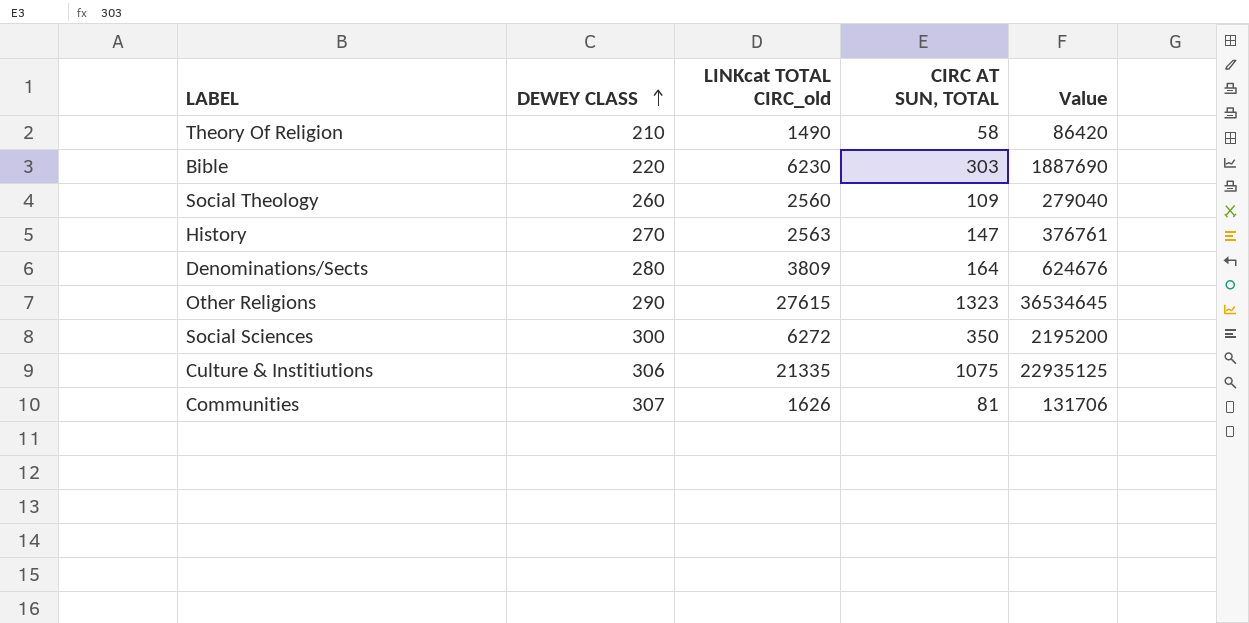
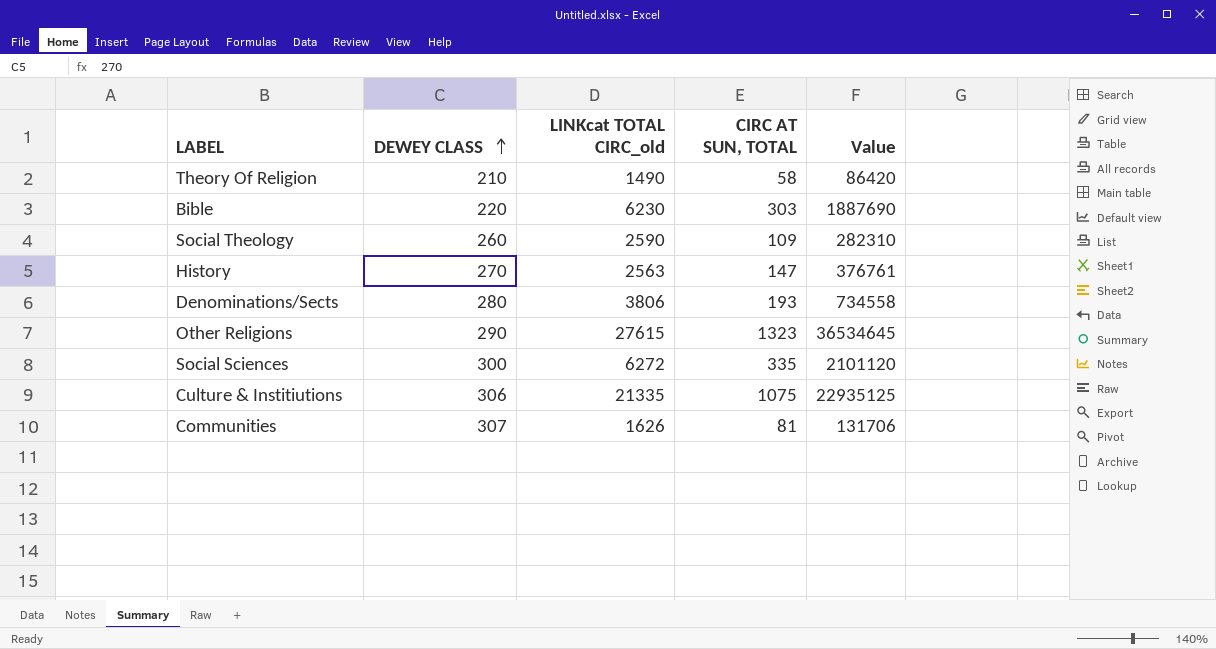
Social Theology | LINKcat TOTAL CIRC_old: 2560 -> 2590
Social Theology | Value: 279040 -> 282310
Denominations/Sects | LINKcat TOTAL CIRC_old: 3809 -> 3806
Denominations/Sects | CIRC AT SUN, TOTAL: 164 -> 193
Denominations/Sects | Value: 624676 -> 734558
Social Sciences | CIRC AT SUN, TOTAL: 350 -> 335
Social Sciences | Value: 2195200 -> 2101120

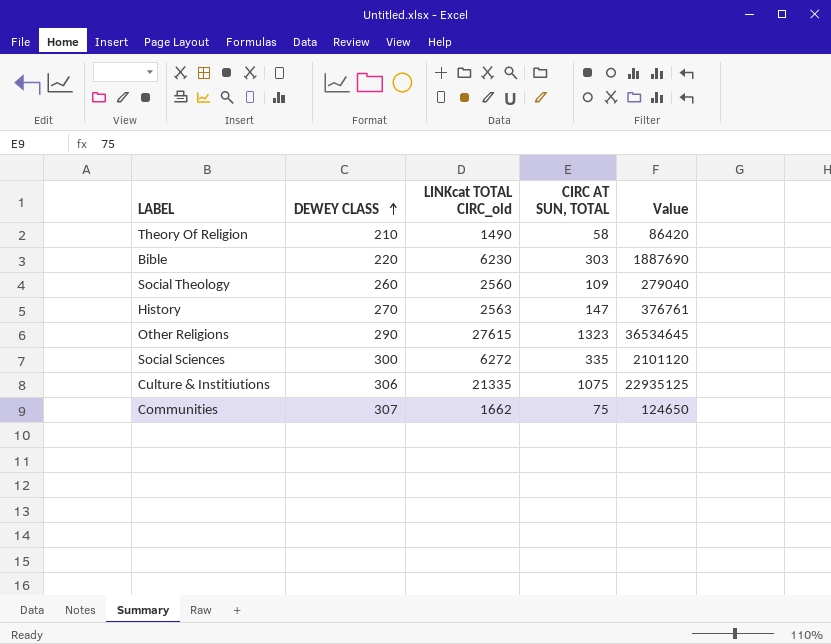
row Denominations/Sects: 280 | 3806 | 193 | 734558 -> none
Social Theology | LINKcat TOTAL CIRC_old: 2590 -> 2560
Social Theology | Value: 282310 -> 279040
Communities | LINKcat TOTAL CIRC_old: 1626 -> 1662
Communities | CIRC AT SUN, TOTAL: 81 -> 75
Communities | Value: 131706 -> 124650

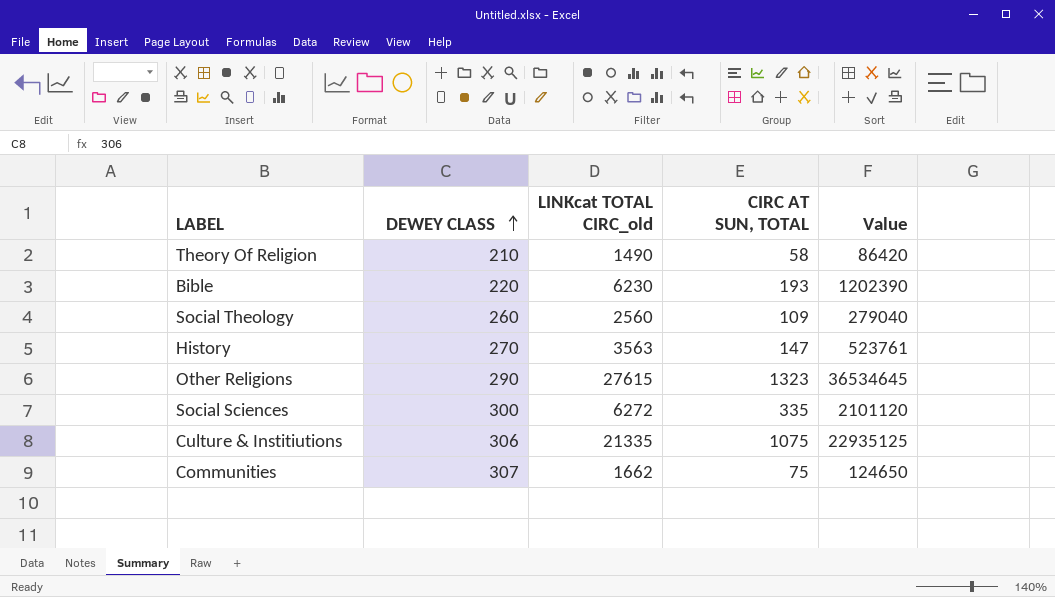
Bible | CIRC AT SUN, TOTAL: 303 -> 193
Bible | Value: 1887690 -> 1202390
History | LINKcat TOTAL CIRC_old: 2563 -> 3563
History | Value: 376761 -> 523761

